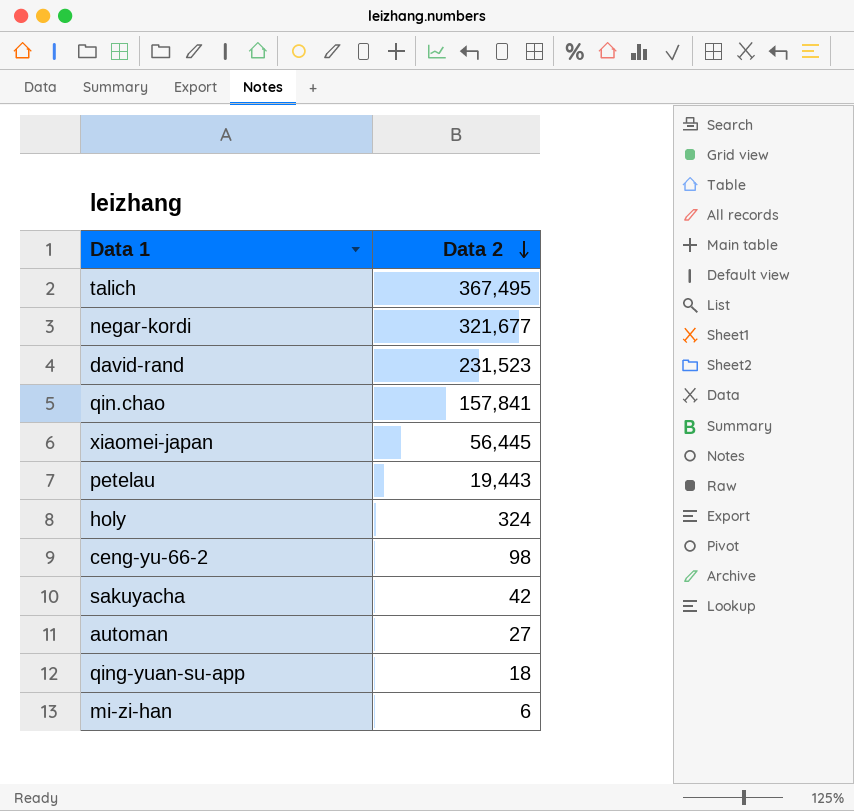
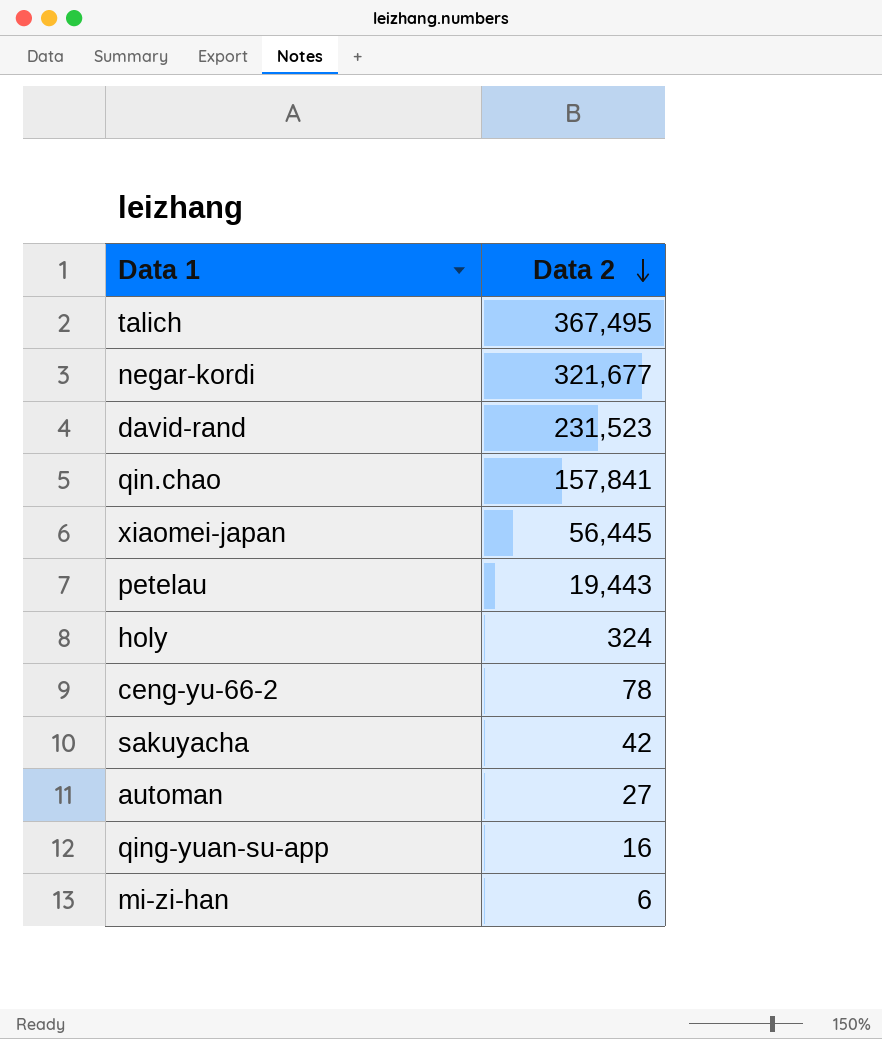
ceng-yu-66-2 | Data 2: 98 -> 78
qing-yuan-su-app | Data 2: 18 -> 16

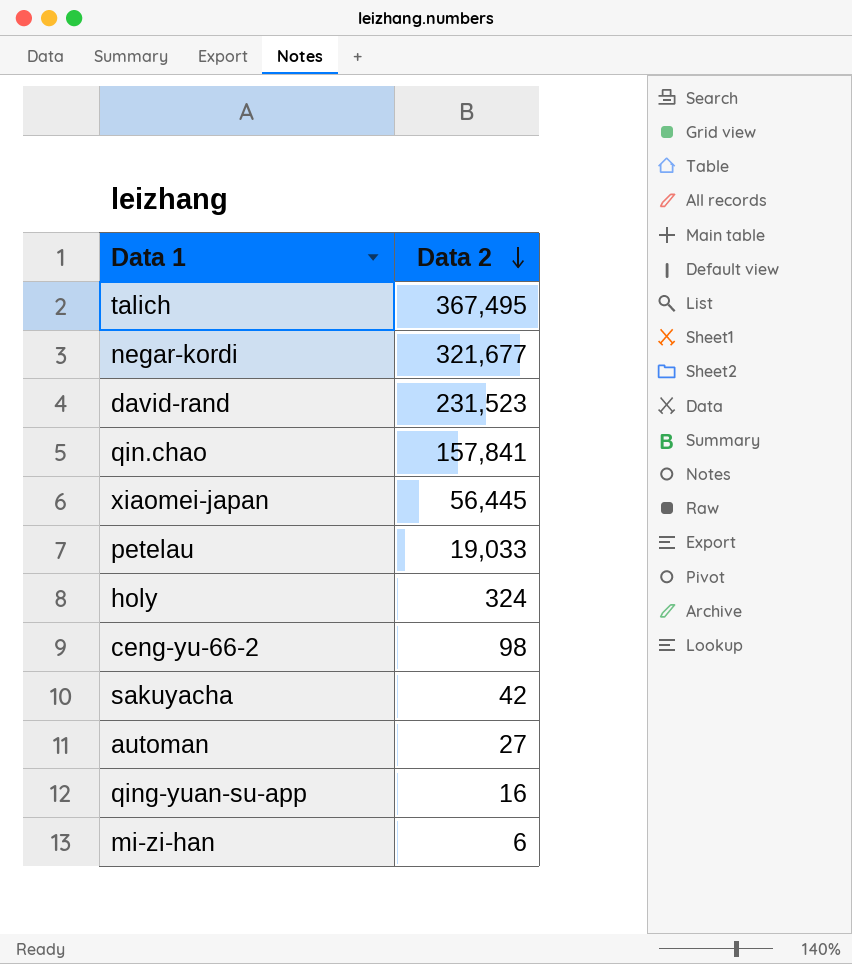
petelau | Data 2: 19,443 -> 19,033
ceng-yu-66-2 | Data 2: 78 -> 98

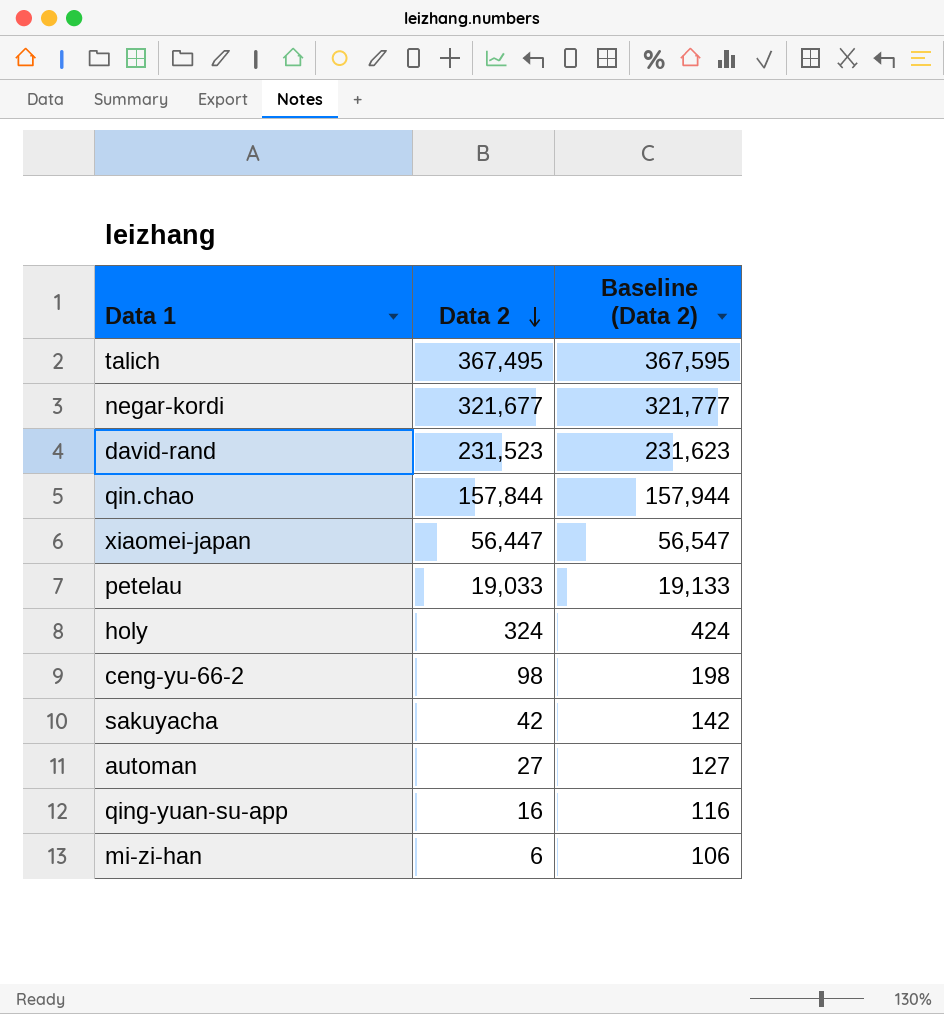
column Baseline (Data 2) | formula: none -> [Data 2] + 100
qin.chao | Data 2: 157,841 -> 157,844
xiaomei-japan | Data 2: 56,445 -> 56,447

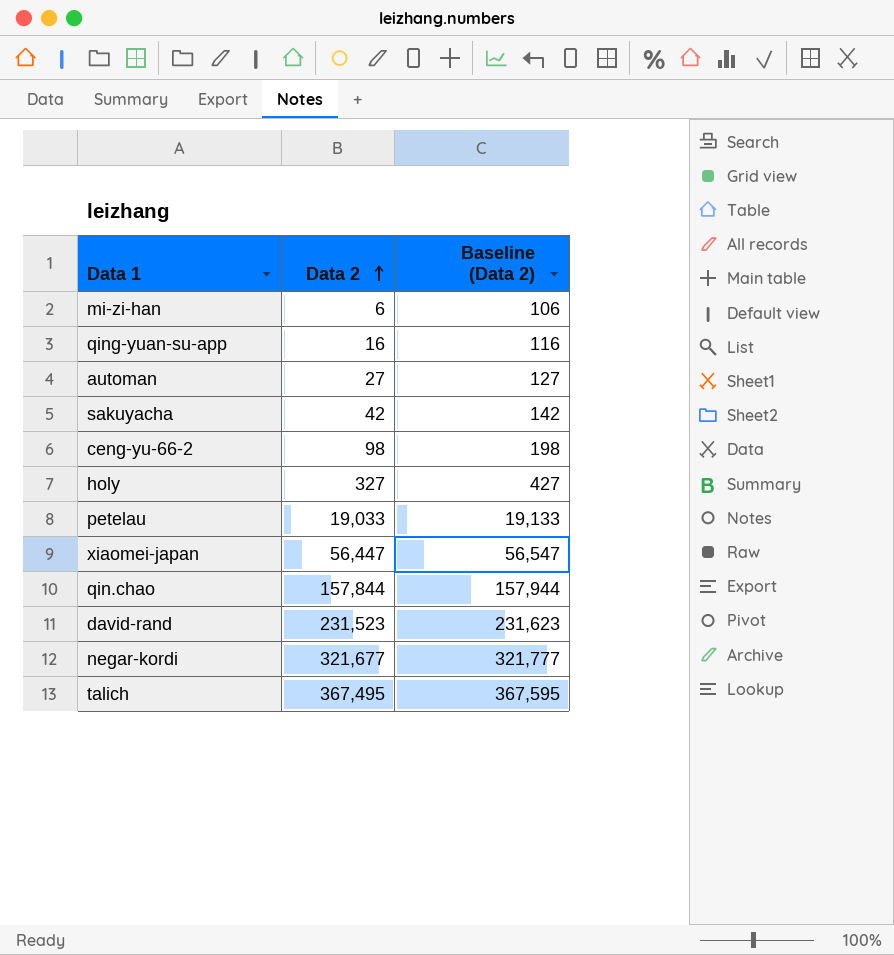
row order: Data 2 descending -> Data 2 ascending
holy | Data 2: 324 -> 327
holy | Baseline (Data 2): 424 -> 427

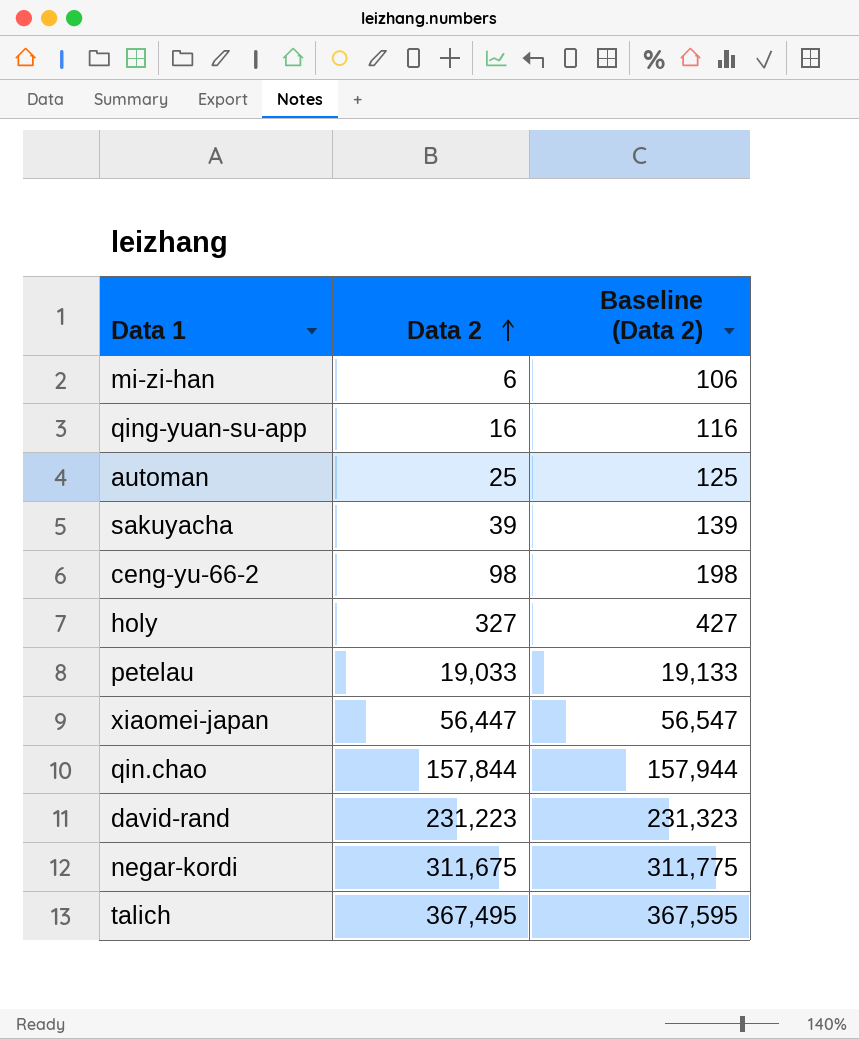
automan | Data 2: 27 -> 25
automan | Baseline (Data 2): 127 -> 125
sakuyacha | Data 2: 42 -> 39
sakuyacha | Baseline (Data 2): 142 -> 139
david-rand | Data 2: 231,523 -> 231,223
david-rand | Baseline (Data 2): 231,623 -> 231,323
negar-kordi | Data 2: 321,677 -> 311,675
negar-kordi | Baseline (Data 2): 321,777 -> 311,775

